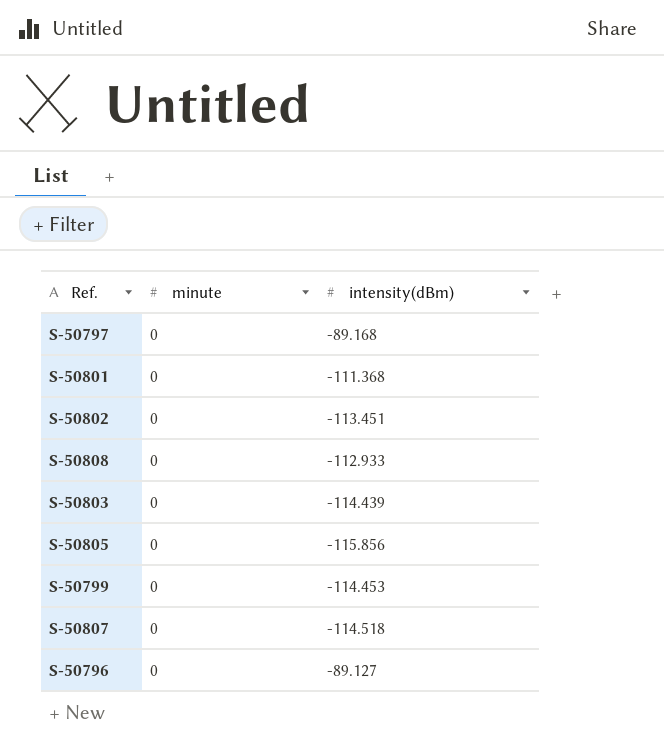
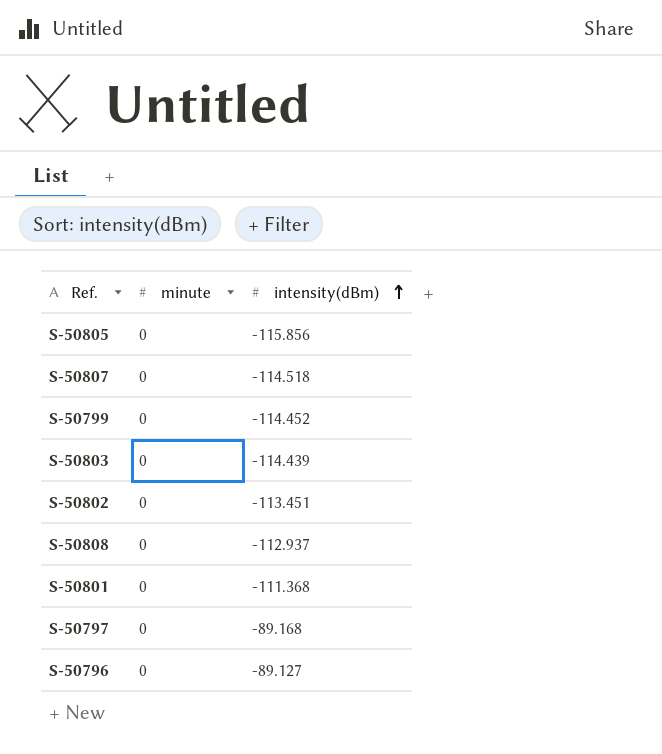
row order: none -> intensity(dBm) ascending
S-50799 | intensity(dBm): -114.453 -> -114.452
S-50808 | intensity(dBm): -112.933 -> -112.937

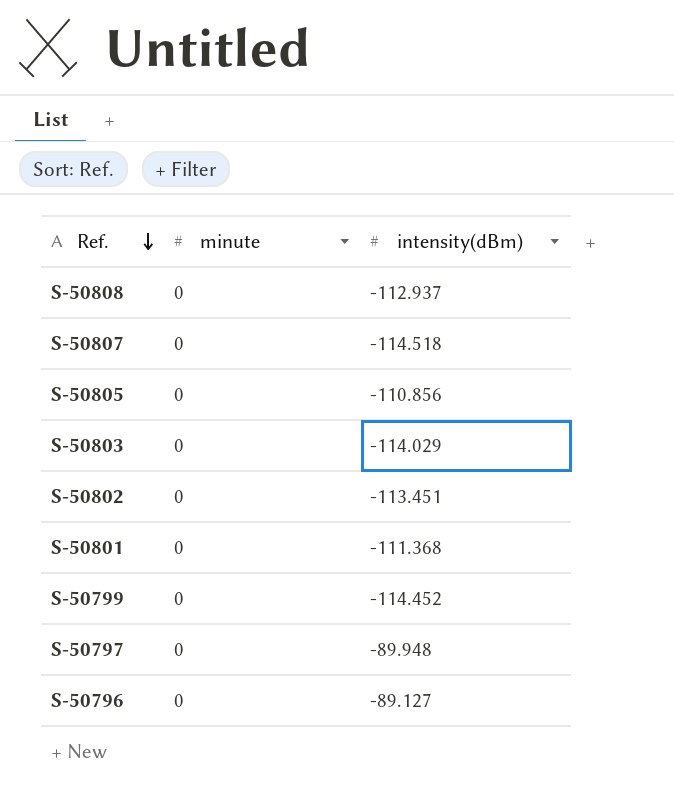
row order: intensity(dBm) ascending -> Ref. descending
S-50805 | intensity(dBm): -115.856 -> -110.856
S-50803 | intensity(dBm): -114.439 -> -114.029
S-50797 | intensity(dBm): -89.168 -> -89.948

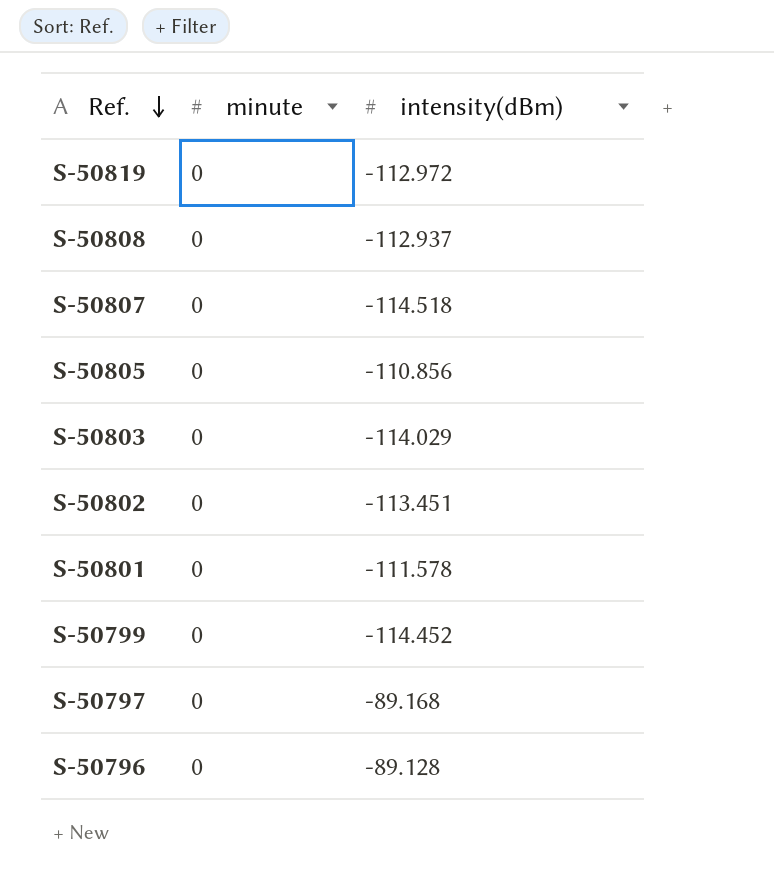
row S-50819: none -> 0 | -112.972
S-50801 | intensity(dBm): -111.368 -> -111.578
S-50797 | intensity(dBm): -89.948 -> -89.168
S-50796 | intensity(dBm): -89.127 -> -89.128

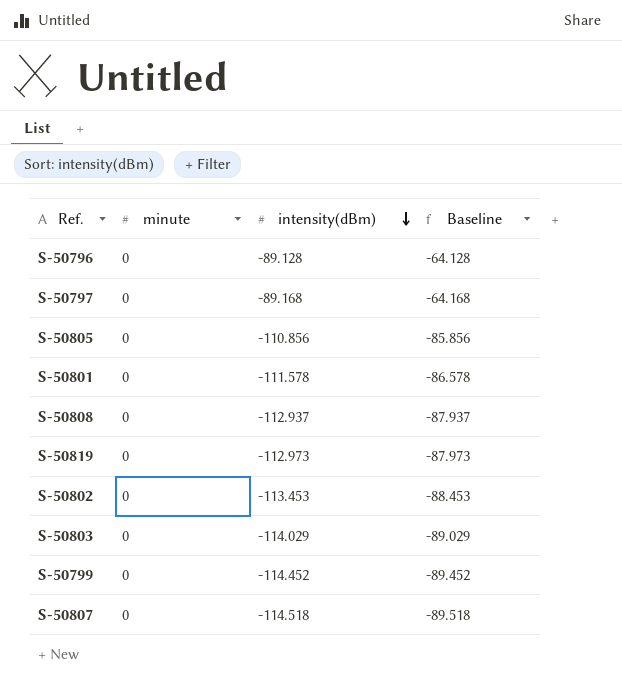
row order: Ref. descending -> intensity(dBm) descending
column Baseline | formula: none -> [intensity(dBm)] + 25
S-50819 | intensity(dBm): -112.972 -> -112.973
S-50802 | intensity(dBm): -113.451 -> -113.453

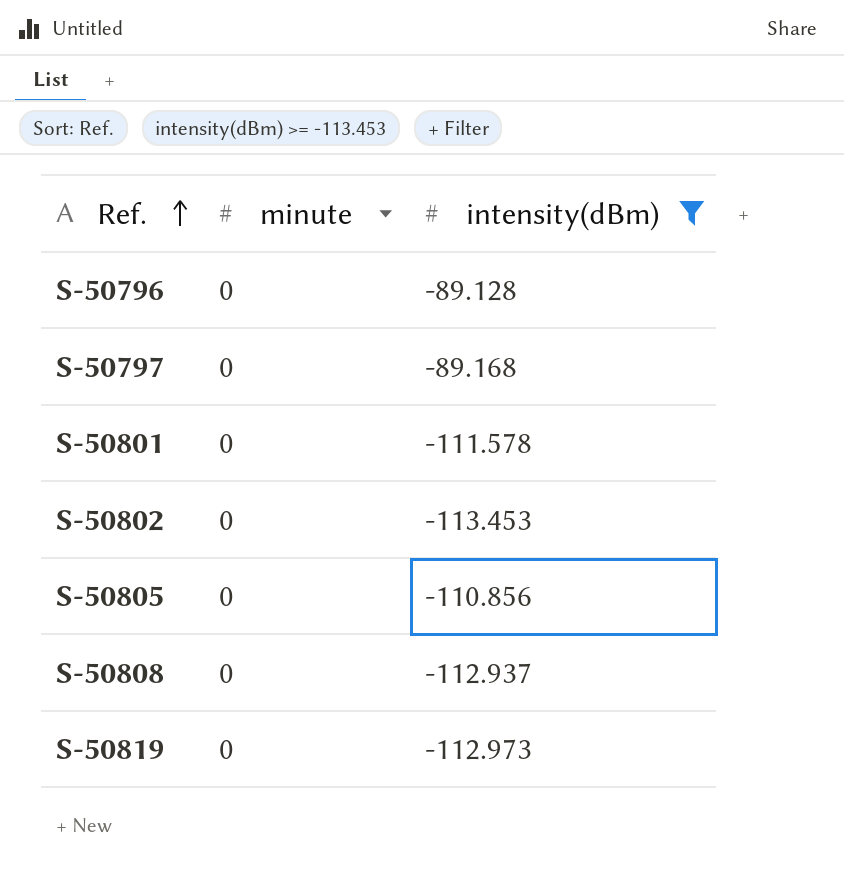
filter: none -> intensity(dBm) >= -113.453
row order: intensity(dBm) descending -> Ref. ascending
column Baseline | formula: [intensity(dBm)] + 25 -> none

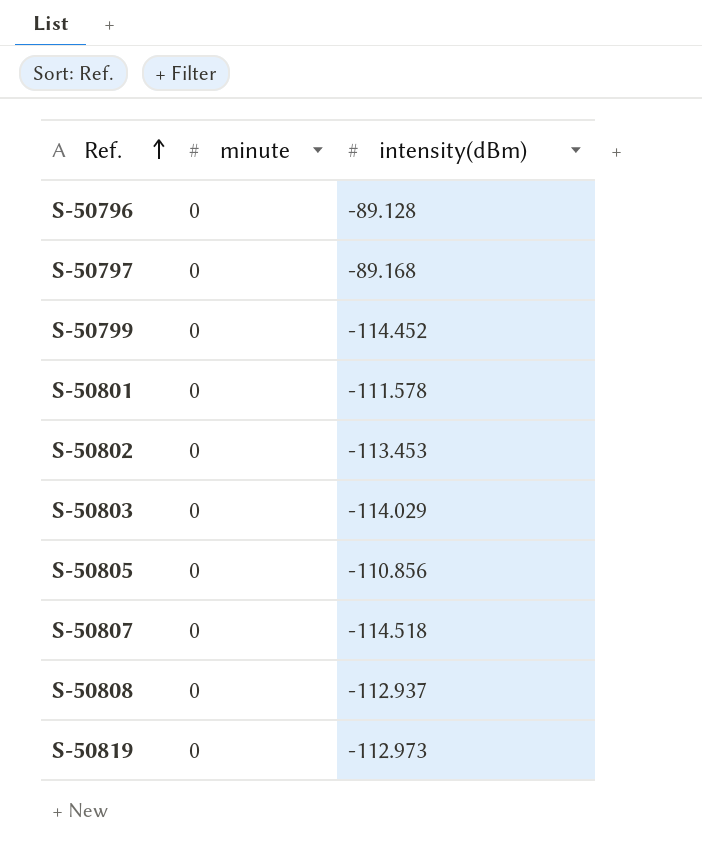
filter: intensity(dBm) >= -113.453 -> none

